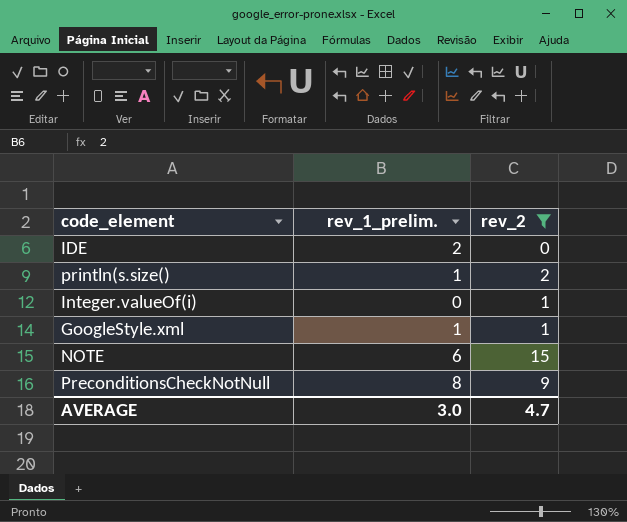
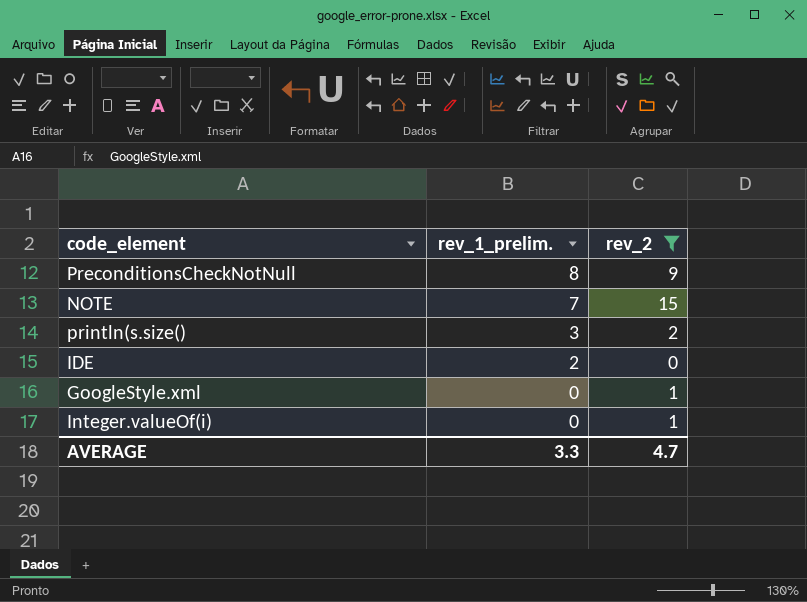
row order: none -> rev_1_prelim. descending
NOTE | rev_1_prelim.: 6 -> 7
println(s.size() | rev_1_prelim.: 1 -> 3
GoogleStyle.xml | rev_1_prelim.: 1 -> 0
AVERAGE | rev_1_prelim.: 3.0 -> 3.3

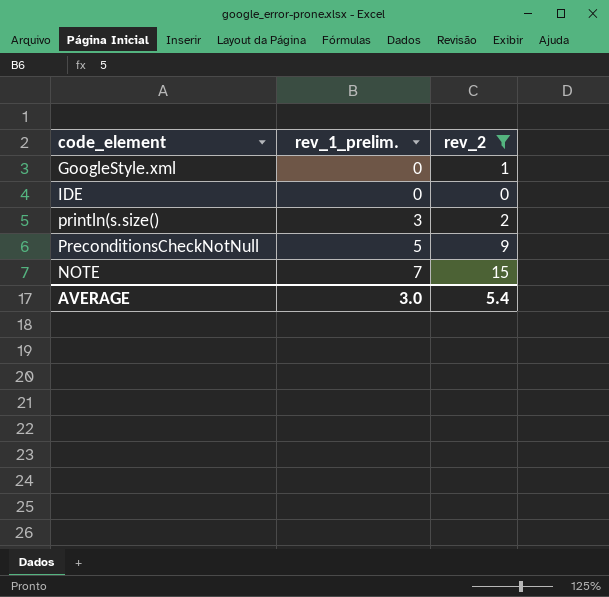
row order: rev_1_prelim. descending -> rev_1_prelim. ascending
row Integer.valueOf(i): 0 | 1 -> none
IDE | rev_1_prelim.: 2 -> 0
PreconditionsCheckNotNull | rev_1_prelim.: 8 -> 5
AVERAGE | rev_1_prelim.: 3.3 -> 3.0
AVERAGE | rev_2: 4.7 -> 5.4

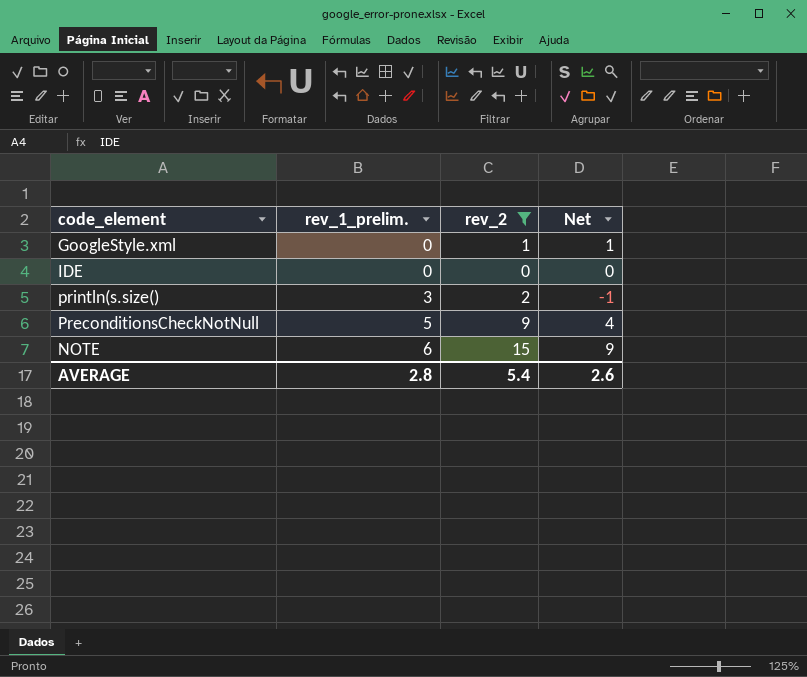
column Net | formula: none -> [rev_2] - [rev_1_prelim.]
NOTE | rev_1_prelim.: 7 -> 6
AVERAGE | rev_1_prelim.: 3.0 -> 2.8

